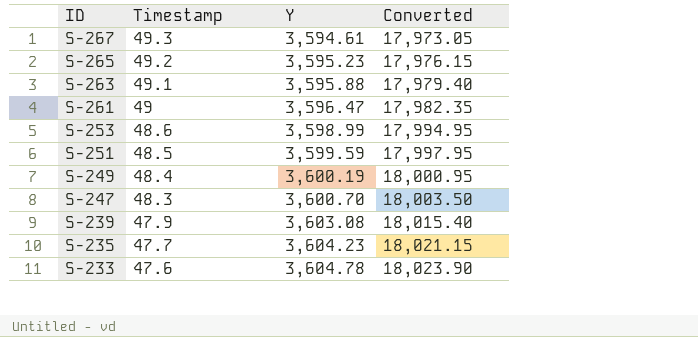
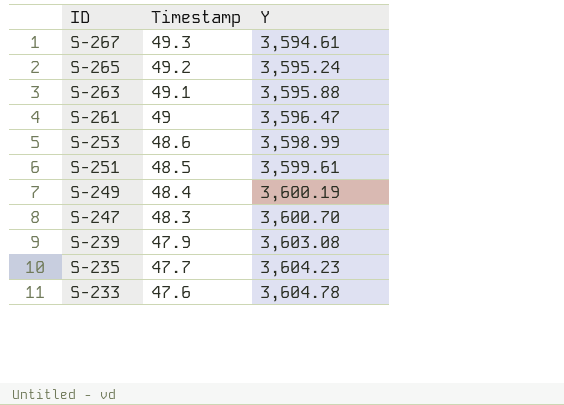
column Converted | formula: [Y] * 5 -> none
S-265 | Y: 3,595.23 -> 3,595.24
S-251 | Y: 3,599.59 -> 3,599.61

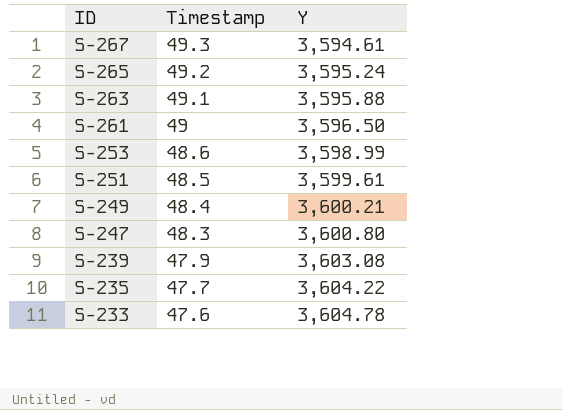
S-261 | Y: 3,596.47 -> 3,596.50
S-249 | Y: 3,600.19 -> 3,600.21
S-247 | Y: 3,600.70 -> 3,600.80
S-235 | Y: 3,604.23 -> 3,604.22

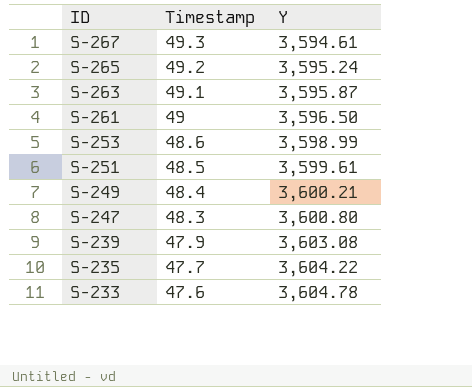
S-263 | Y: 3,595.88 -> 3,595.87

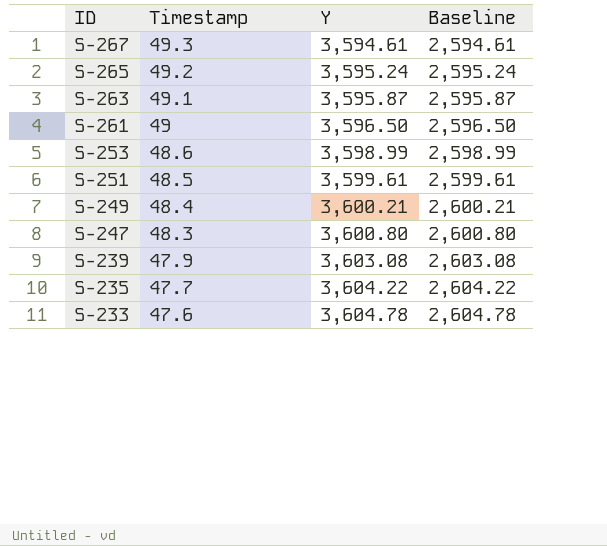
column Baseline | formula: none -> [Y] - 1000

